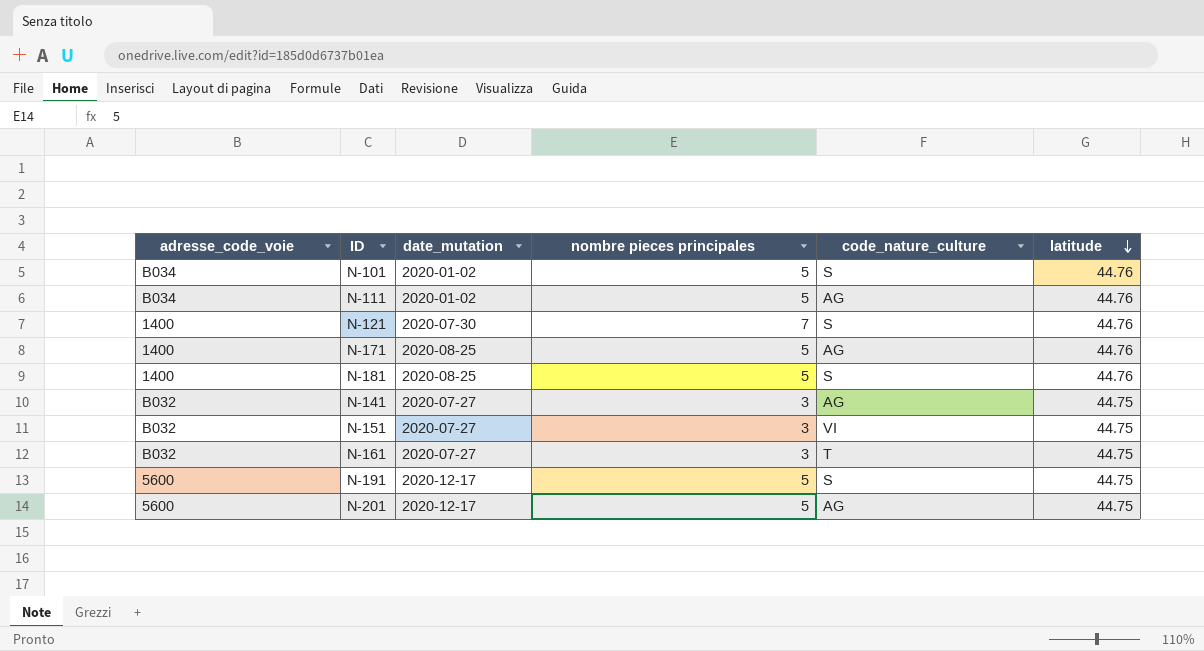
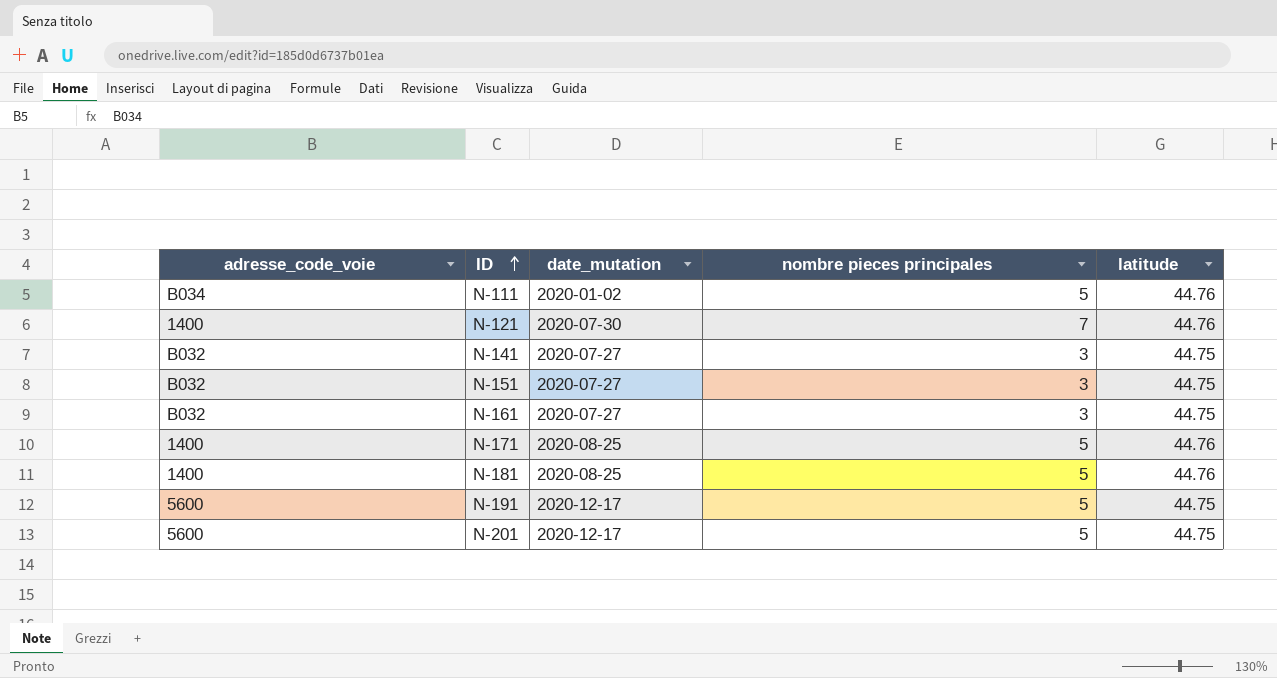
row order: latitude descending -> ID ascending
column code_nature_culture | position: 5 -> none
row N-101: B034 | 2020-01-02 | 5 | S | 44.76 -> none

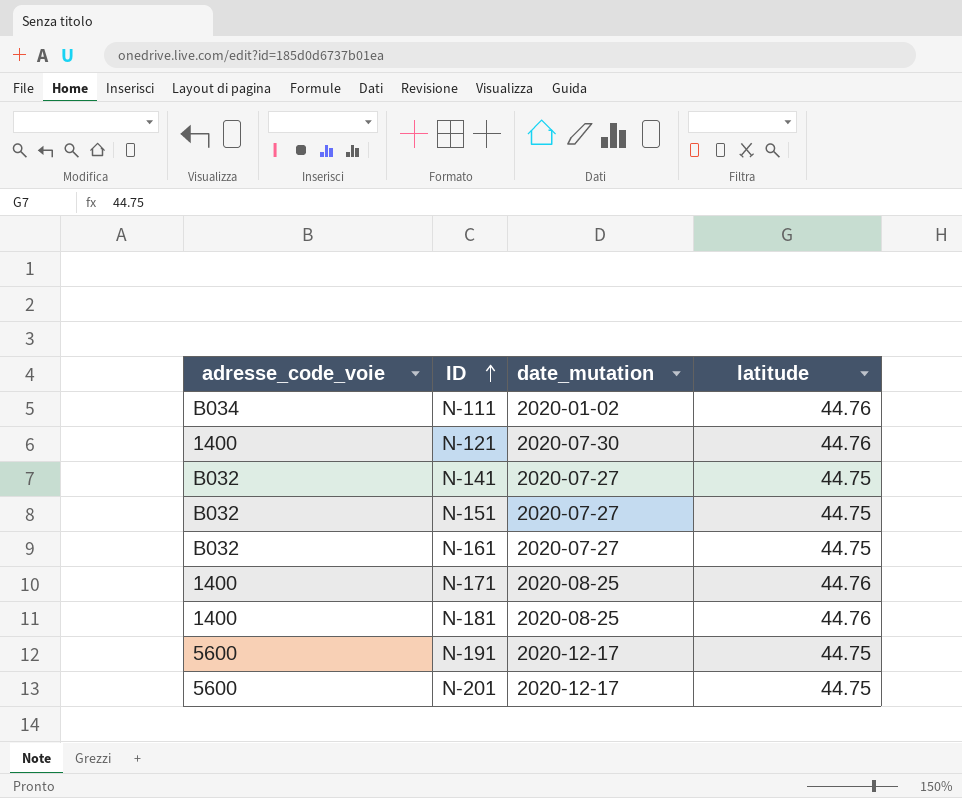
column nombre pieces principales | position: 4 -> none

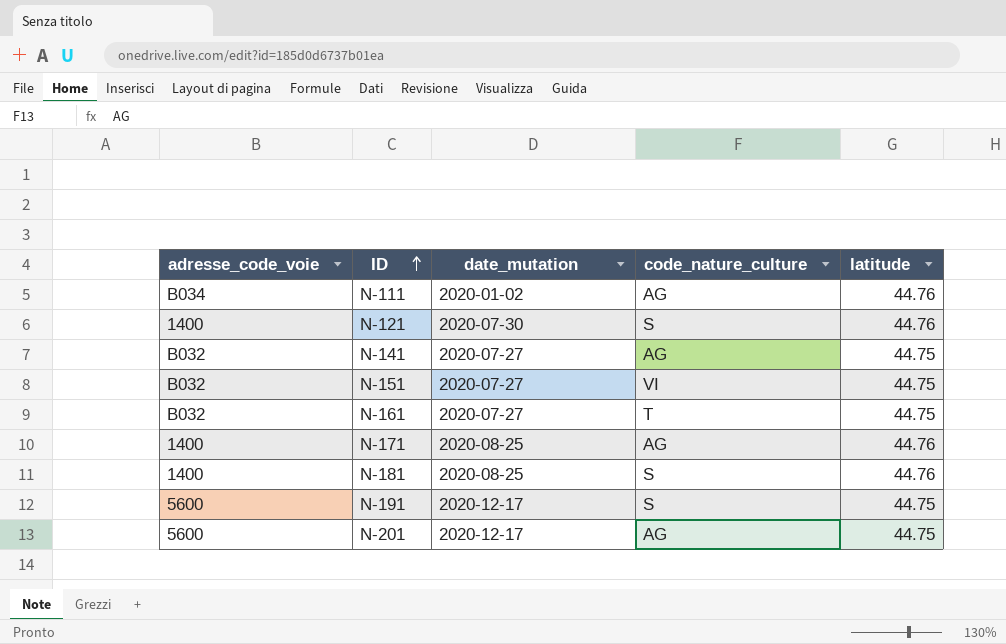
column code_nature_culture | position: none -> 4

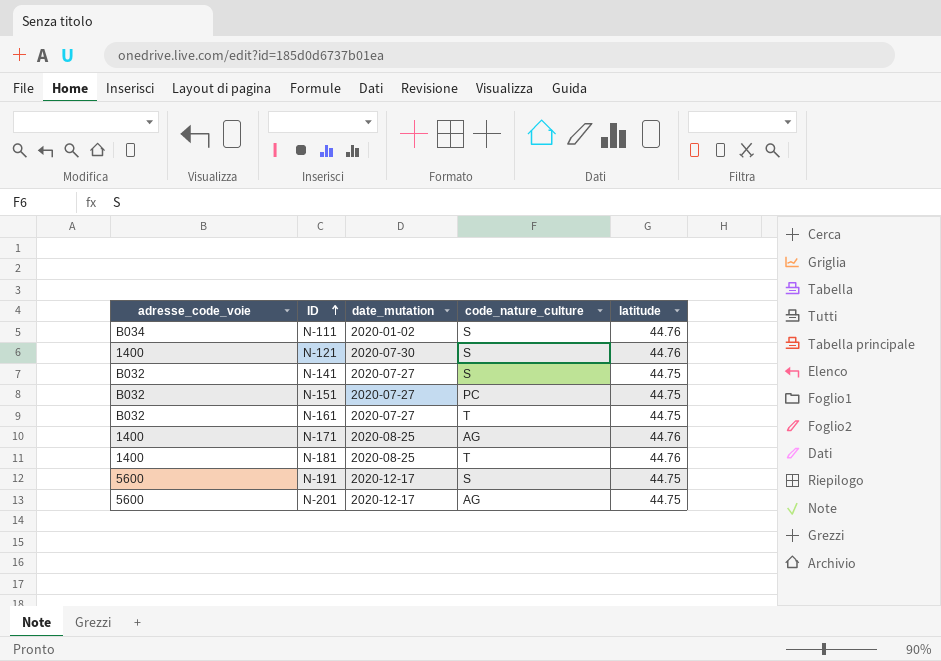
N-111 | code_nature_culture: AG -> S
N-141 | code_nature_culture: AG -> S
N-151 | code_nature_culture: VI -> PC
N-181 | code_nature_culture: S -> T

